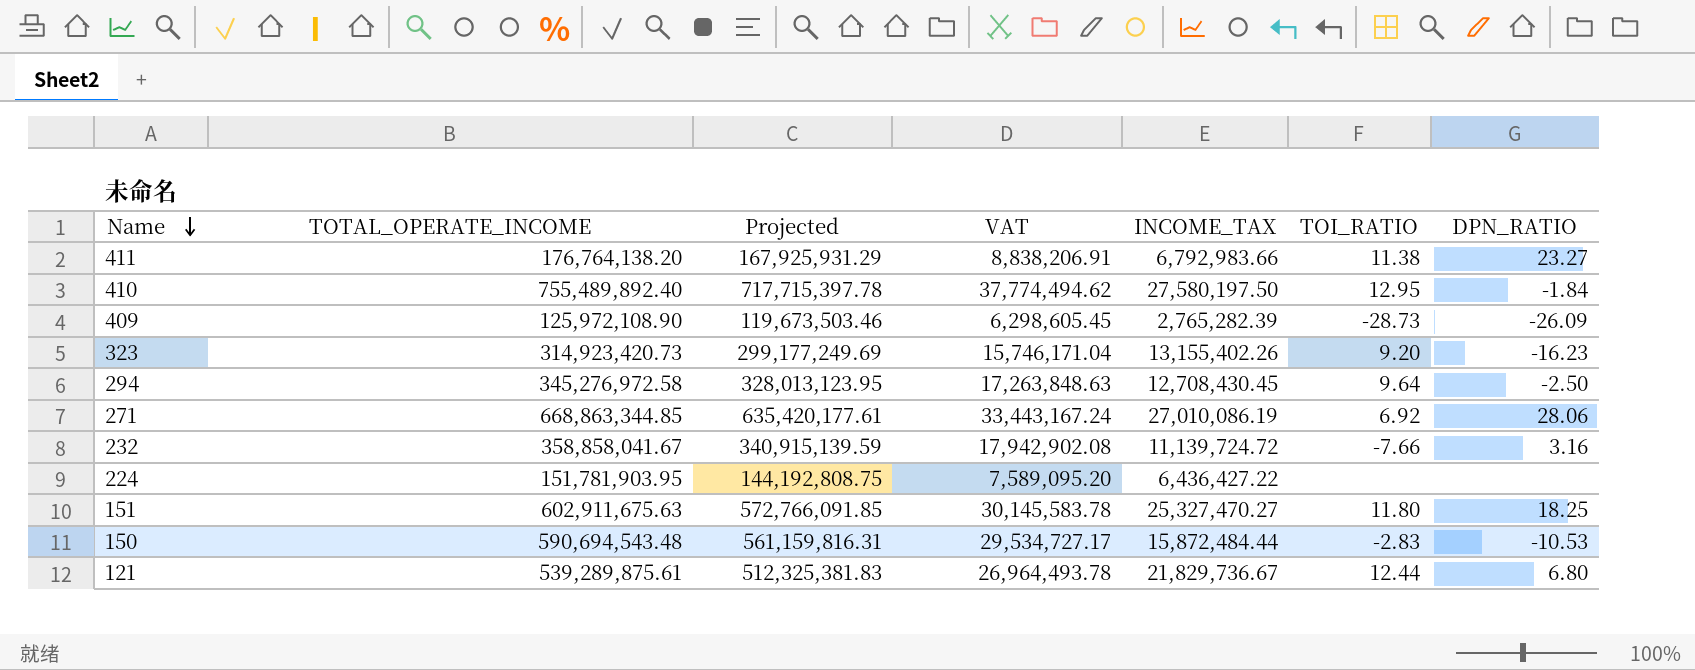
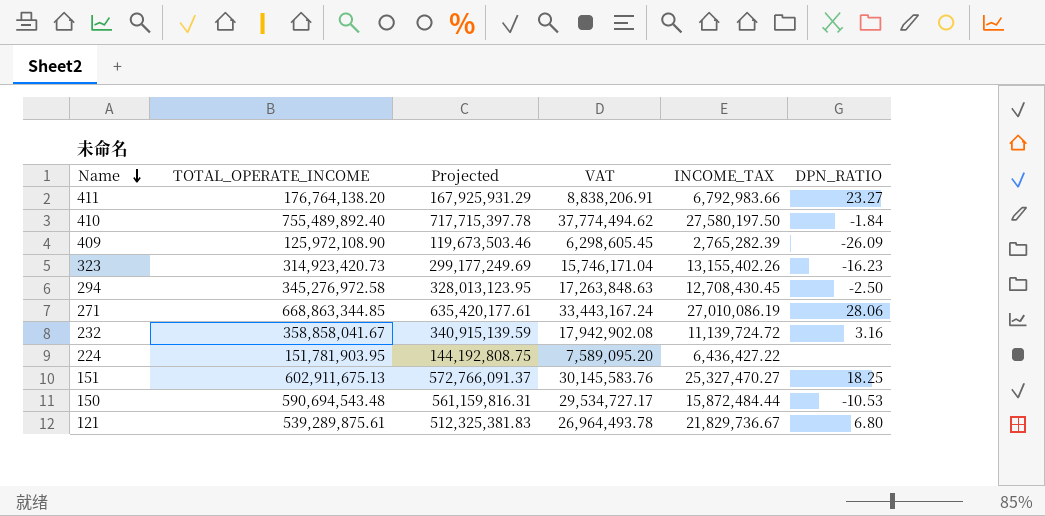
column TOI_RATIO | position: 6 -> none
151 | TOTAL_OPERATE_INCOME: 602,911,675.63 -> 602,911,675.13
151 | Projected: 572,766,091.85 -> 572,766,091.37
151 | VAT: 30,145,583.78 -> 30,145,583.76

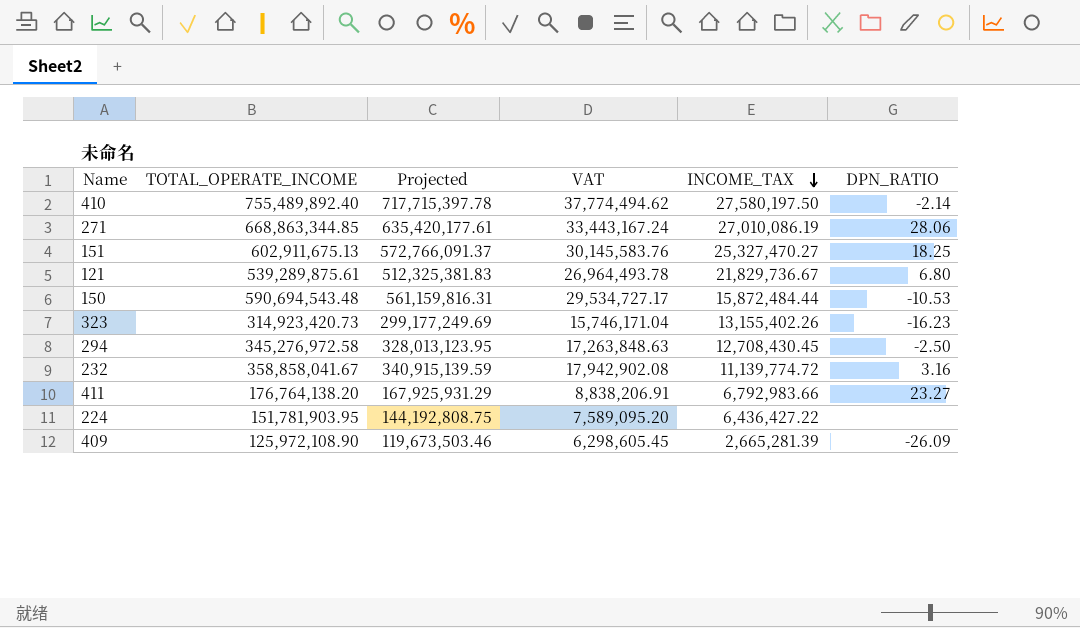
row order: Name descending -> INCOME_TAX descending
410 | DPN_RATIO: -1.84 -> -2.14
232 | INCOME_TAX: 11,139,724.72 -> 11,139,774.72
409 | INCOME_TAX: 2,765,282.39 -> 2,665,281.39

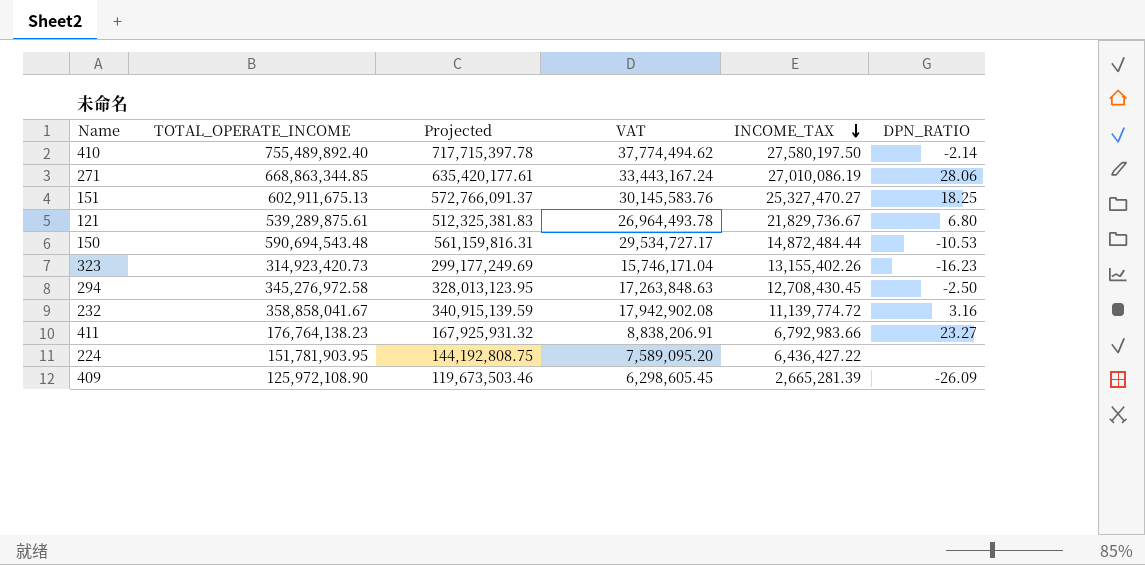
150 | INCOME_TAX: 15,872,484.44 -> 14,872,484.44
411 | TOTAL_OPERATE_INCOME: 176,764,138.20 -> 176,764,138.23
411 | Projected: 167,925,931.29 -> 167,925,931.32

